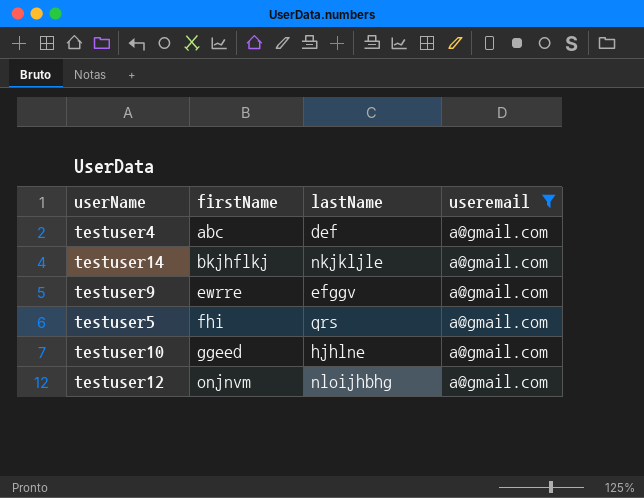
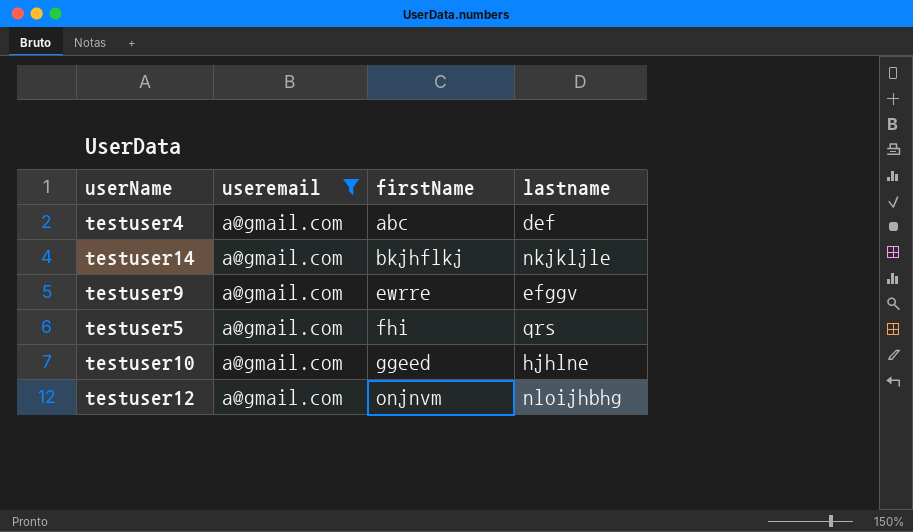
column useremail | position: 4 -> 2
column name: lastName -> lastname

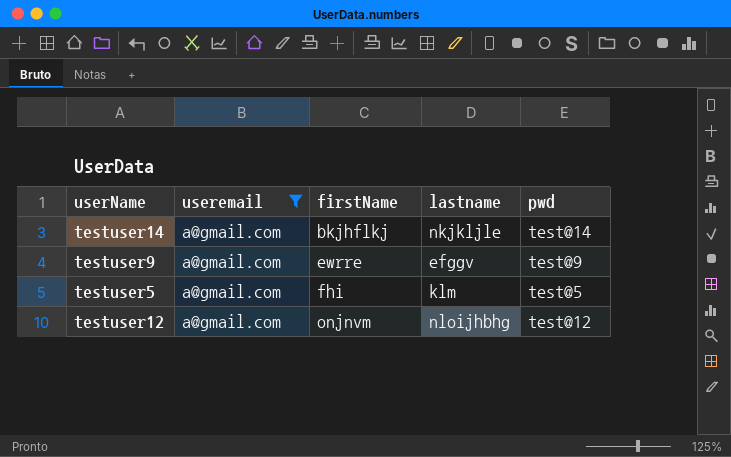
column pwd | position: none -> 5
row testuser4: a@gmail.com | abc | def -> none
row testuser10: a@gmail.com | ggeed | hjhlne -> none
testuser5 | lastname: qrs -> klm

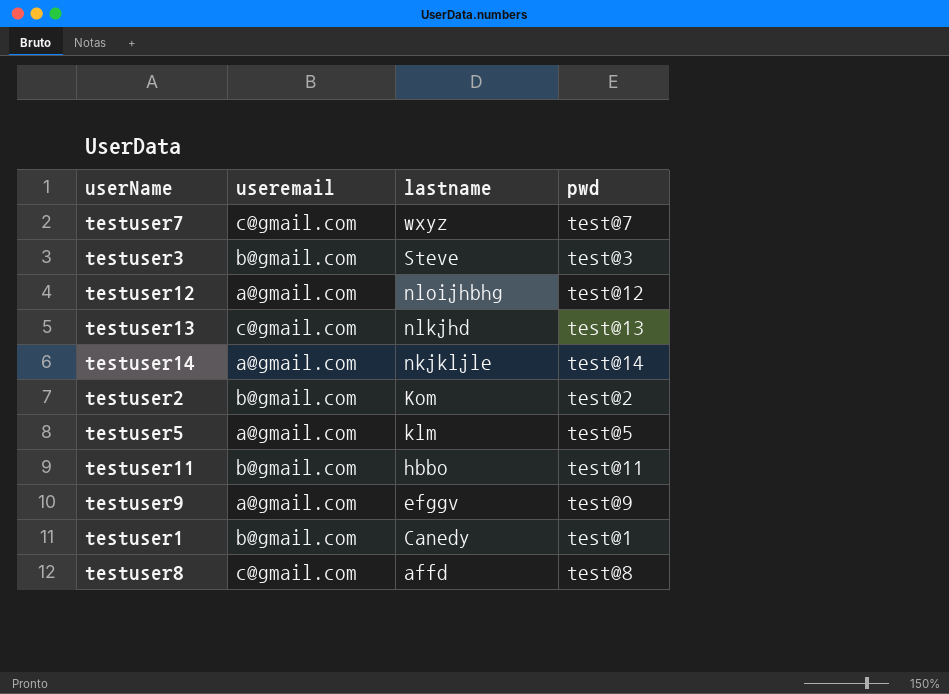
filter: useremail = a@gmail.com -> none
row order: firstName ascending -> lastname descending
column firstName | position: 3 -> none

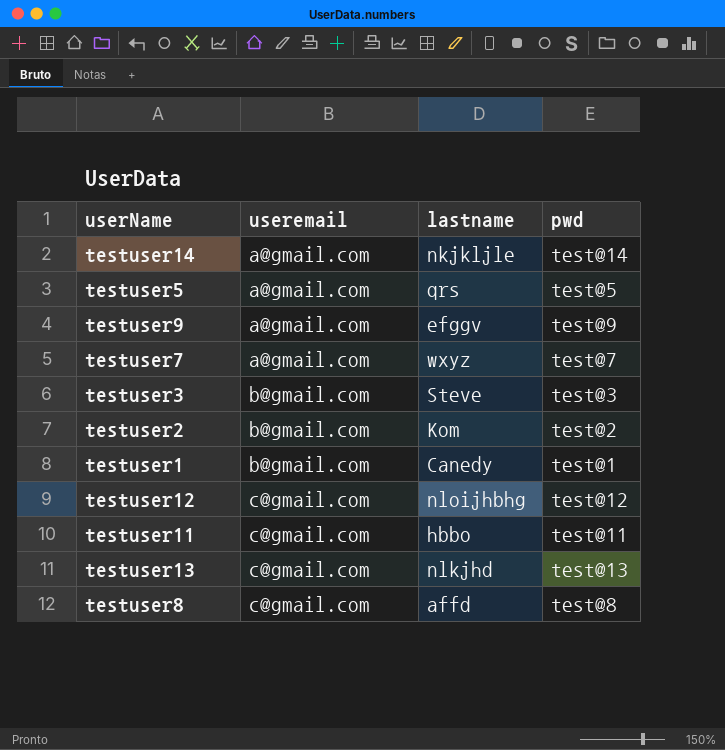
row order: lastname descending -> useremail ascending
testuser5 | lastname: klm -> qrs
testuser7 | useremail: c@gmail.com -> a@gmail.com
testuser12 | useremail: a@gmail.com -> c@gmail.com
testuser11 | useremail: b@gmail.com -> c@gmail.com

